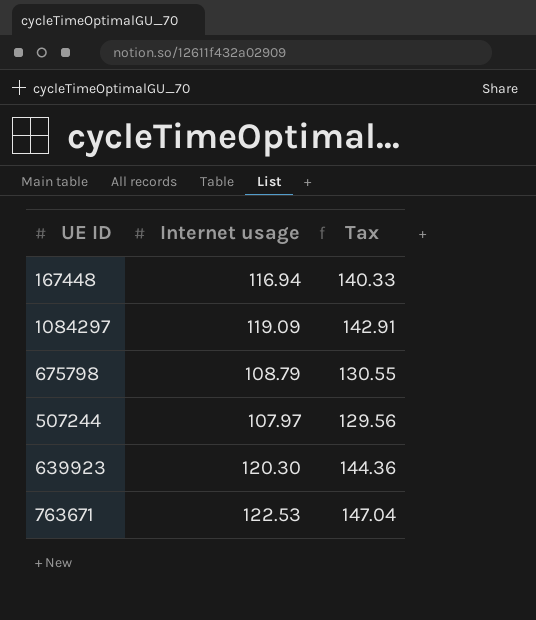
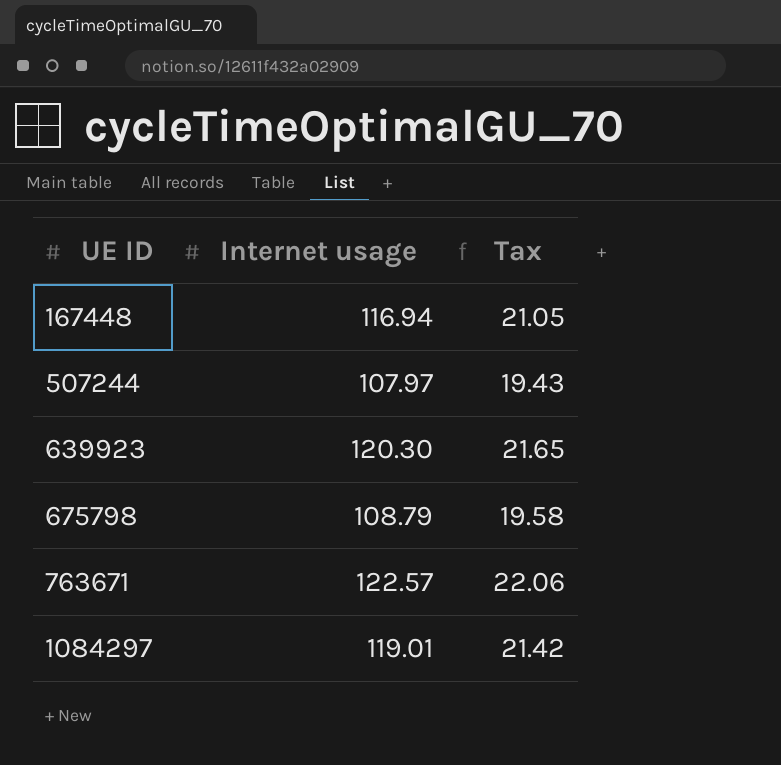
row order: none -> UE ID ascending
column Tax | formula: [Internet usage] * 1.2 -> [Internet usage] * 0.18
763671 | Internet usage: 122.53 -> 122.57
1084297 | Internet usage: 119.09 -> 119.01

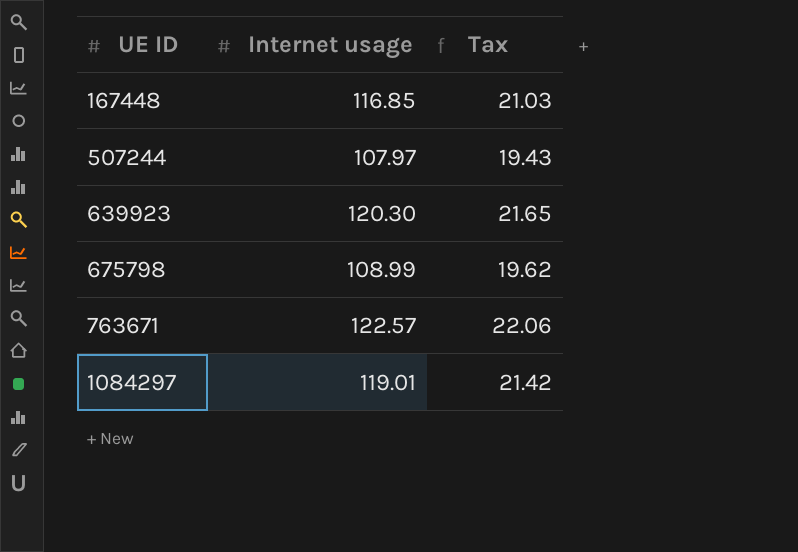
167448 | Internet usage: 116.94 -> 116.85
167448 | Tax: 21.05 -> 21.03
675798 | Internet usage: 108.79 -> 108.99
675798 | Tax: 19.58 -> 19.62

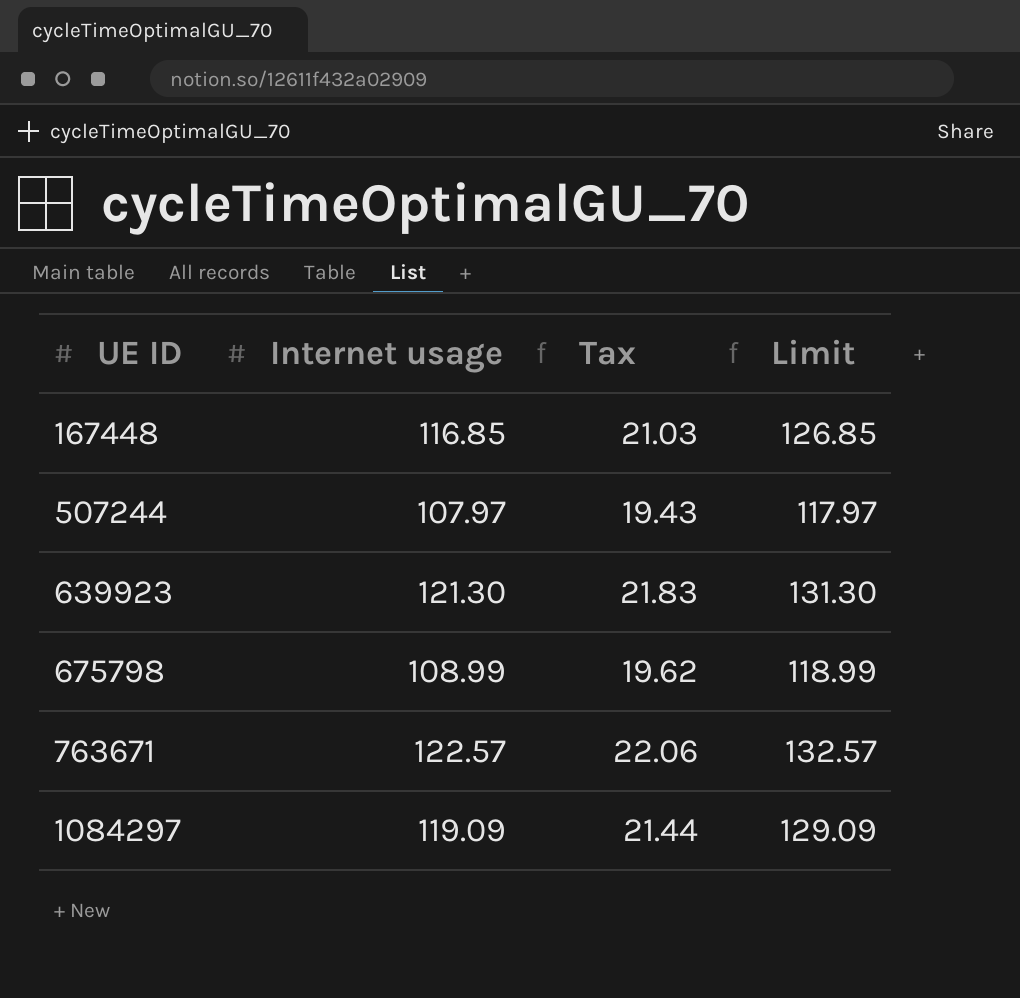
column Limit | formula: none -> [Internet usage] + 10
639923 | Internet usage: 120.30 -> 121.30
639923 | Tax: 21.65 -> 21.83
1084297 | Internet usage: 119.01 -> 119.09
1084297 | Tax: 21.42 -> 21.44

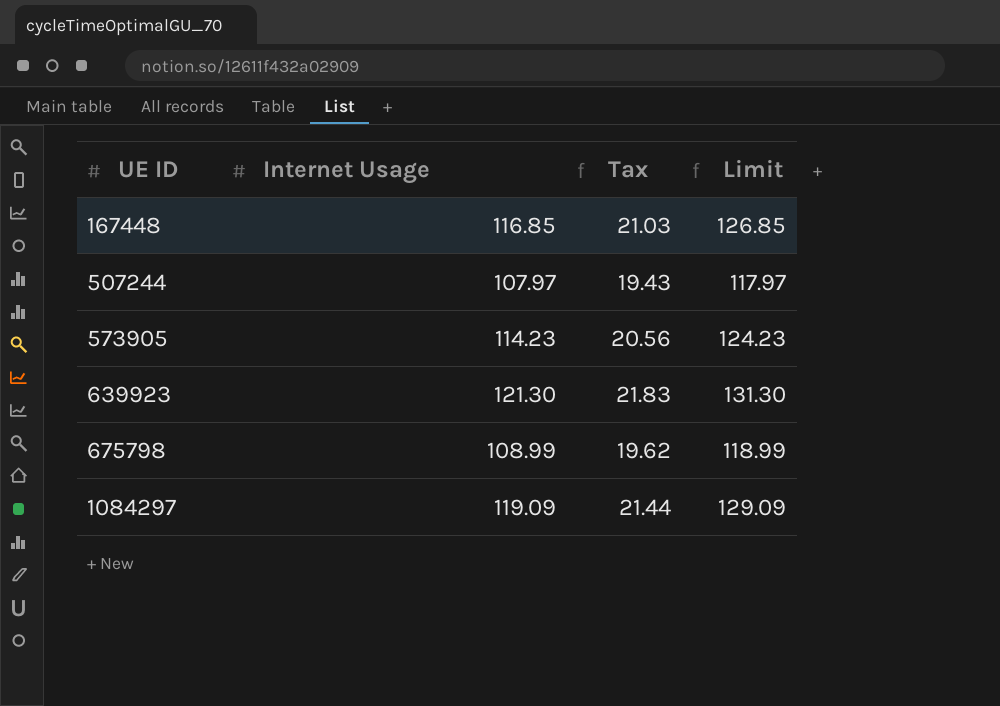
column name: Internet usage -> Internet Usage
row 763671: 122.57 | 22.06 | 132.57 -> none
row 573905: none -> 114.23 | 20.56 | 124.23

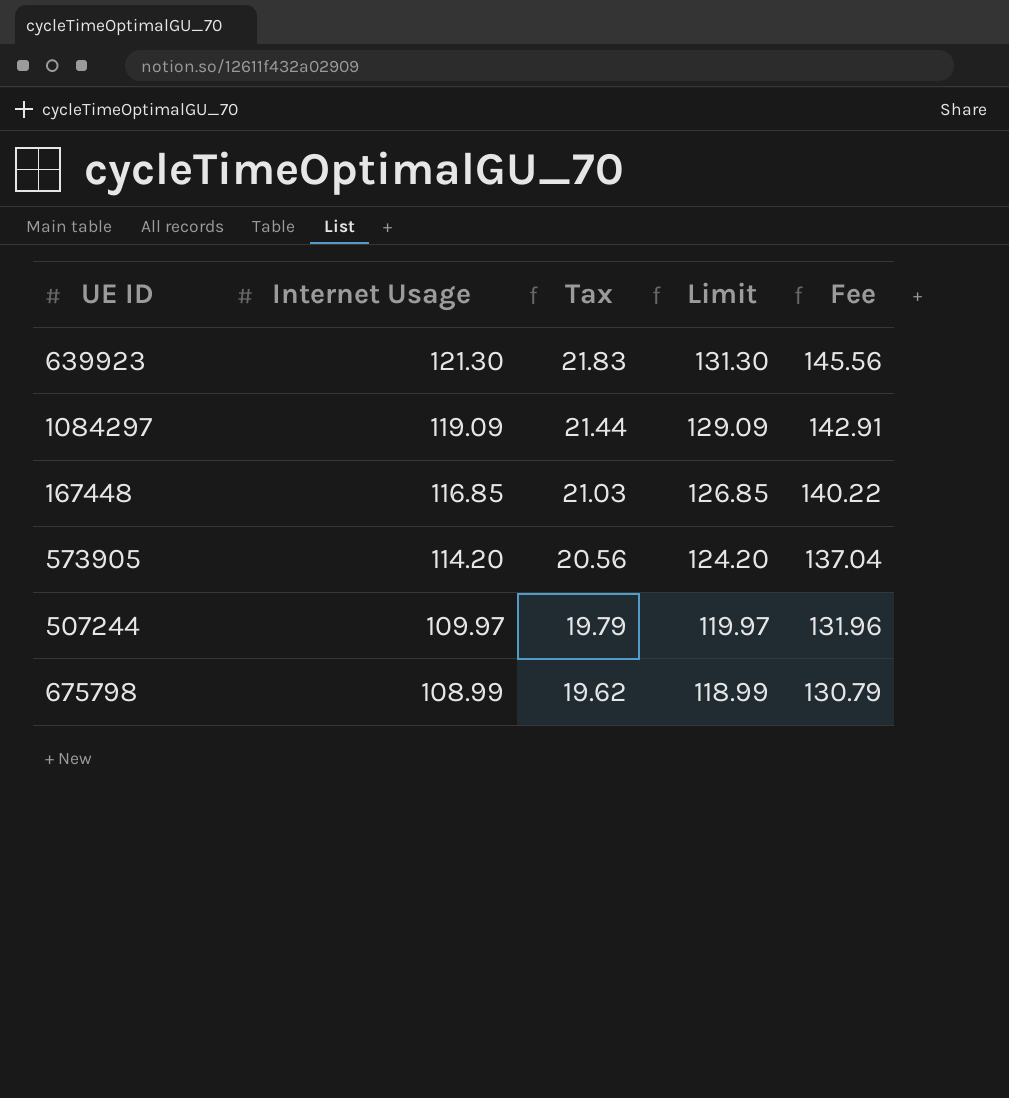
row order: UE ID ascending -> Internet Usage descending
column Fee | formula: none -> [Internet Usage] * 1.2
573905 | Internet Usage: 114.23 -> 114.20
573905 | Limit: 124.23 -> 124.20
507244 | Internet Usage: 107.97 -> 109.97
507244 | Tax: 19.43 -> 19.79
507244 | Limit: 117.97 -> 119.97

